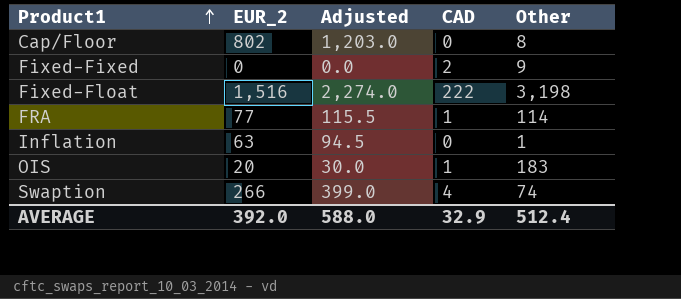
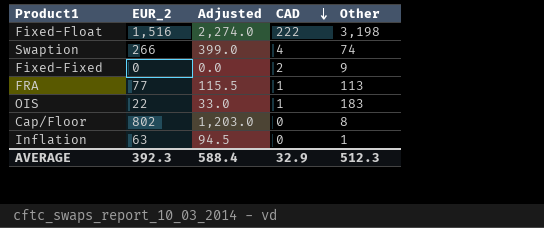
row order: Product1 ascending -> CAD descending
FRA | Other: 114 -> 113
OIS | EUR_2: 20 -> 22
OIS | Adjusted: 30.0 -> 33.0
AVERAGE | EUR_2: 392.0 -> 392.3
AVERAGE | Adjusted: 588.0 -> 588.4
AVERAGE | Other: 512.4 -> 512.3

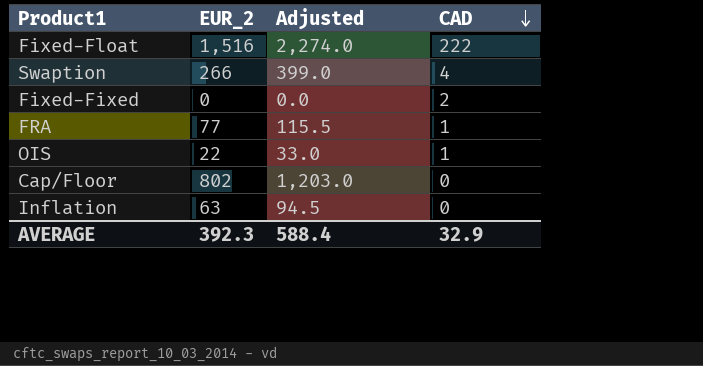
column Other | position: 5 -> none

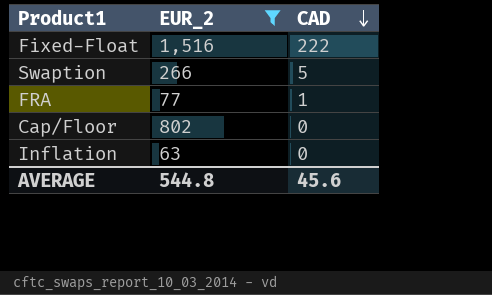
filter: none -> EUR_2 >= 63
column Adjusted | formula: [EUR_2] * 1.5 -> none
Swaption | CAD: 4 -> 5
AVERAGE | EUR_2: 392.3 -> 544.8
AVERAGE | CAD: 32.9 -> 45.6

